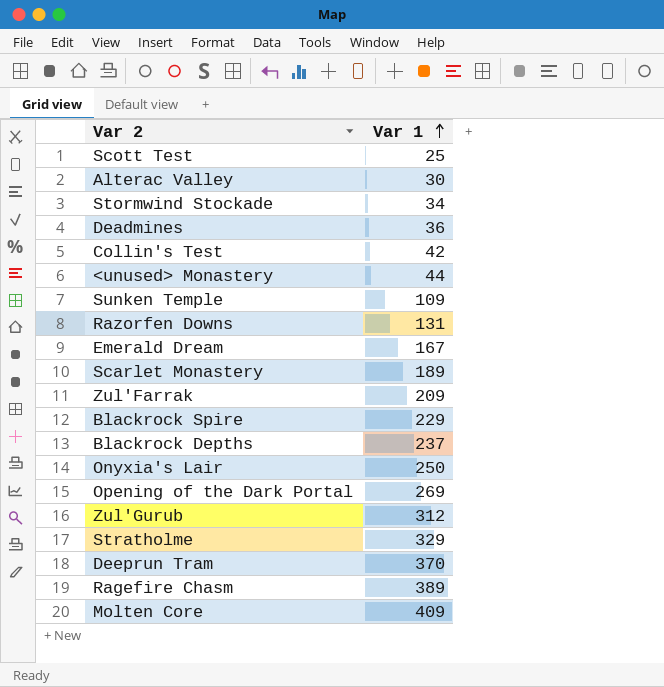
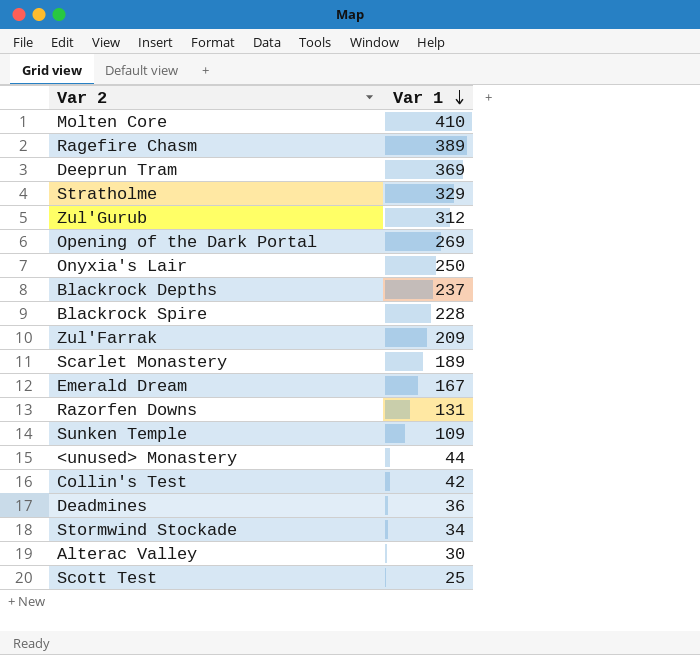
row order: Var 1 ascending -> Var 1 descending
Molten Core | Var 1: 409 -> 410
Deeprun Tram | Var 1: 370 -> 369
Blackrock Spire | Var 1: 229 -> 228

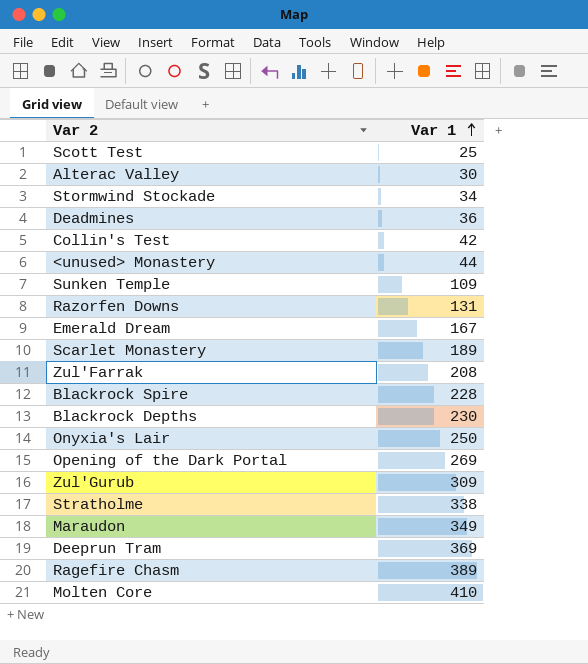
row order: Var 1 descending -> Var 1 ascending
Zul'Farrak | Var 1: 209 -> 208
Blackrock Depths | Var 1: 237 -> 230
Zul'Gurub | Var 1: 312 -> 309
Stratholme | Var 1: 329 -> 338
row Maraudon: none -> 349

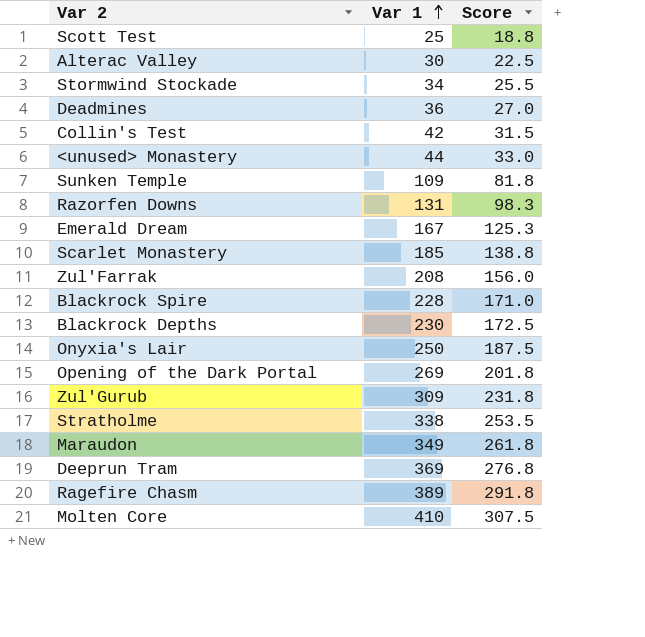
column Score | formula: none -> [Var 1] * 0.75
Scarlet Monastery | Var 1: 189 -> 185

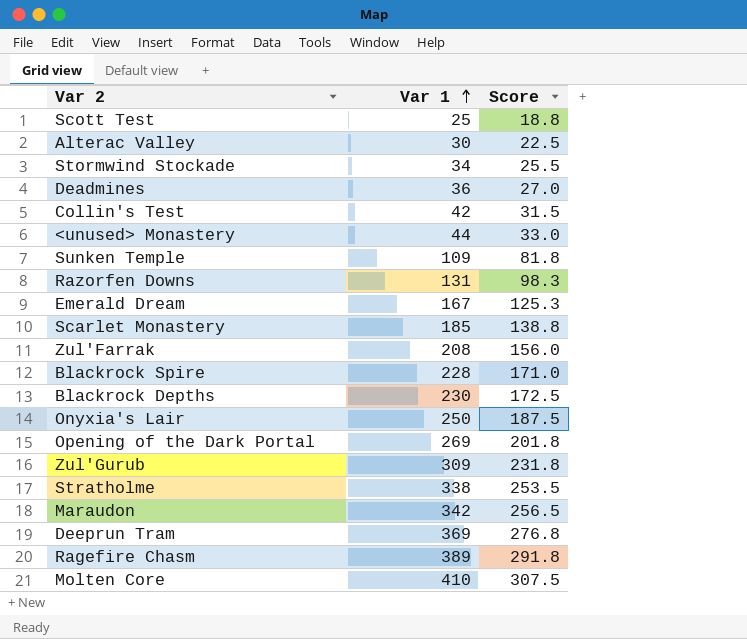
Maraudon | Var 1: 349 -> 342
Maraudon | Score: 261.8 -> 256.5

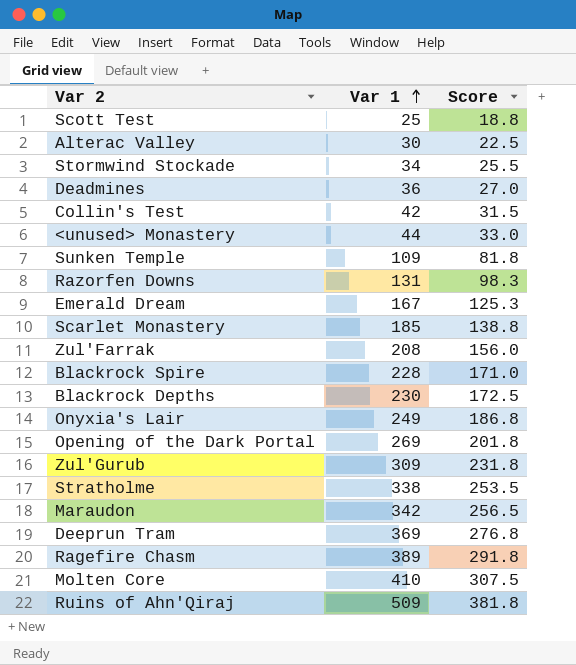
Onyxia's Lair | Var 1: 250 -> 249
Onyxia's Lair | Score: 187.5 -> 186.8
row Ruins of Ahn'Qiraj: none -> 509 | 381.8

